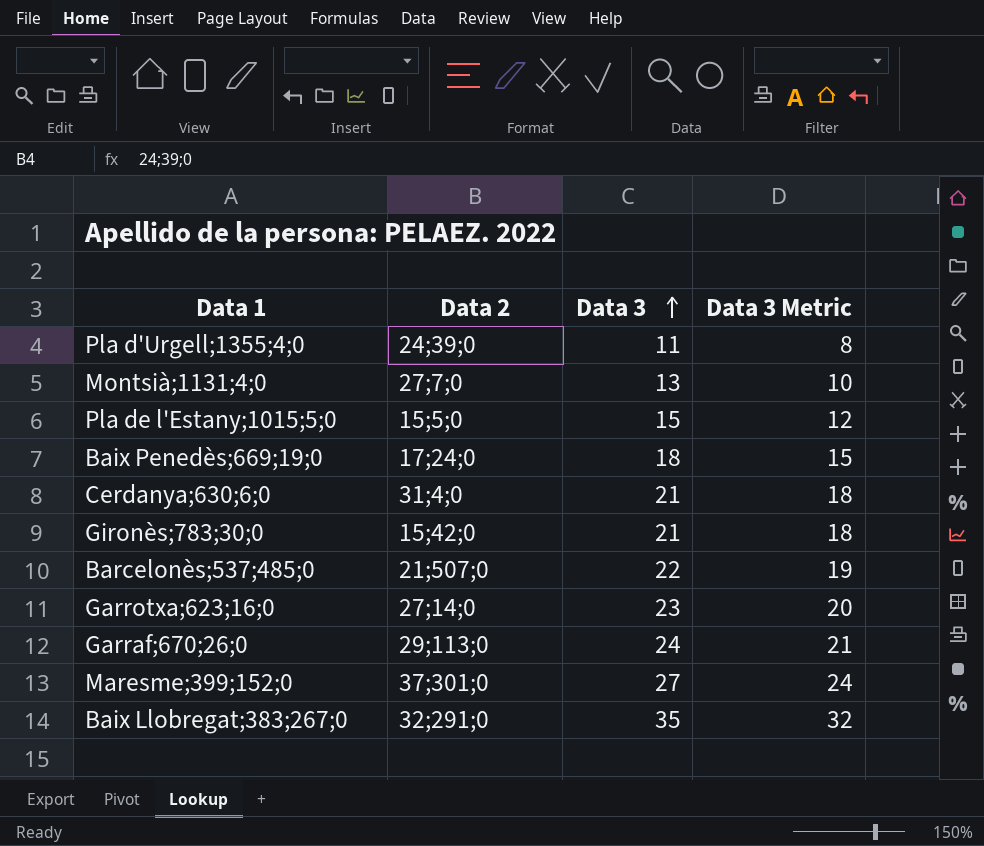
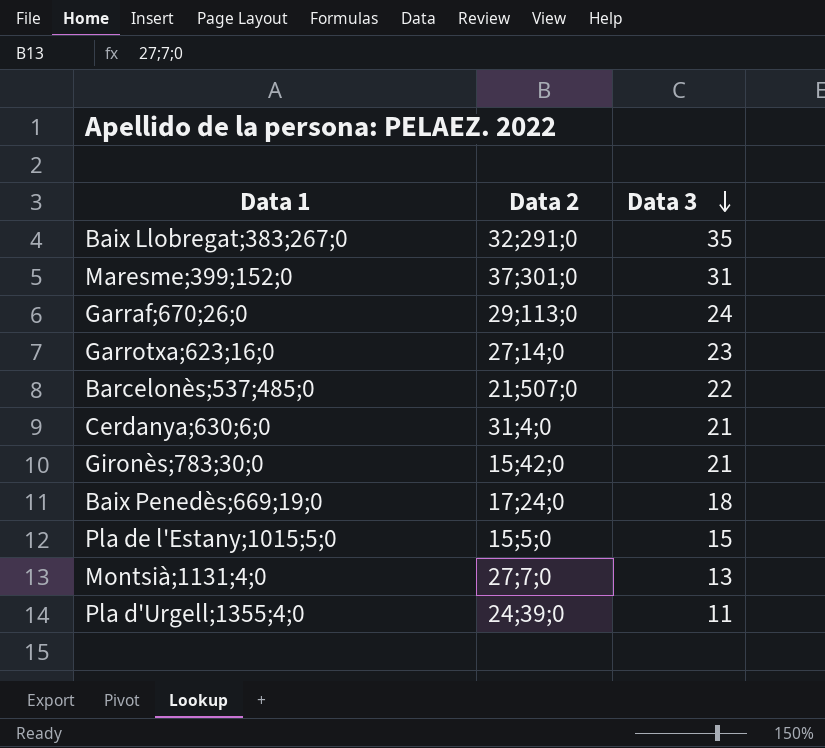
row order: Data 3 ascending -> Data 3 descending
column Data 3 Metric | formula: [Data 3] - 3 -> none
Maresme;399;152;0 | Data 3: 27 -> 31

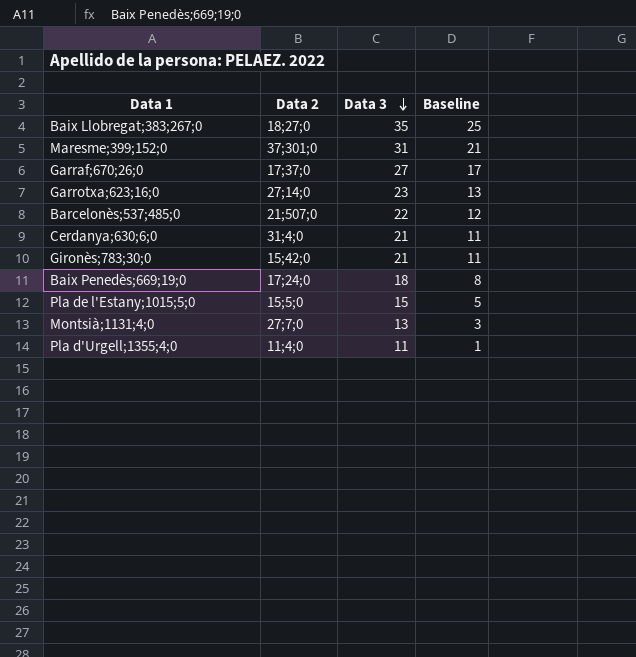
column Baseline | formula: none -> [Data 3] - 10
Baix Llobregat;383;267;0 | Data 2: 32;291;0 -> 18;27;0
Garraf;670;26;0 | Data 2: 29;113;0 -> 17;37;0
Garraf;670;26;0 | Data 3: 24 -> 27
Pla d'Urgell;1355;4;0 | Data 2: 24;39;0 -> 11;4;0

